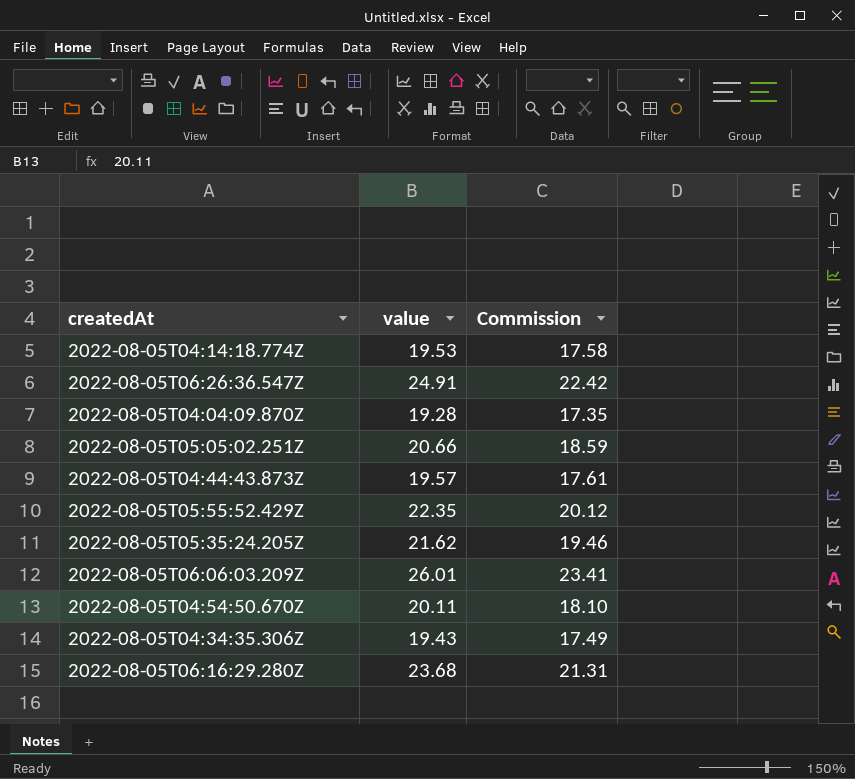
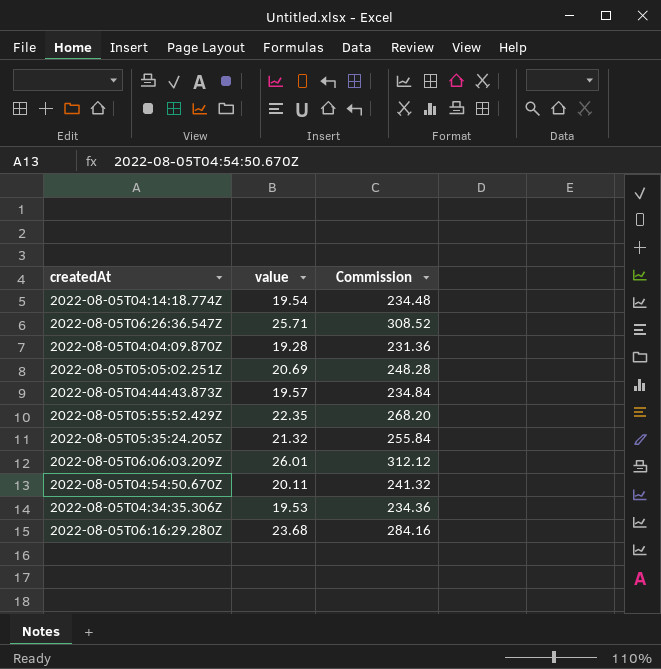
column Commission | formula: [value] * 0.9 -> [value] * 12
2022-08-05T04:14:18.774Z | value: 19.53 -> 19.54
2022-08-05T06:26:36.547Z | value: 24.91 -> 25.71
2022-08-05T05:05:02.251Z | value: 20.66 -> 20.69
2022-08-05T05:35:24.205Z | value: 21.62 -> 21.32
2022-08-05T04:34:35.306Z | value: 19.43 -> 19.53

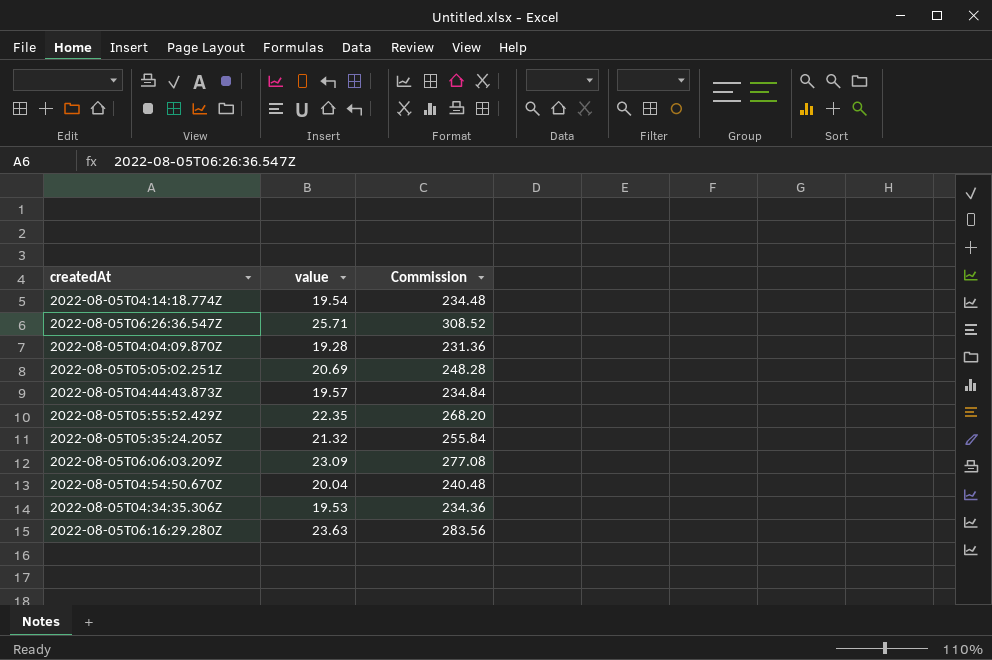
2022-08-05T06:06:03.209Z | value: 26.01 -> 23.09
2022-08-05T06:06:03.209Z | Commission: 312.12 -> 277.08
2022-08-05T04:54:50.670Z | value: 20.11 -> 20.04
2022-08-05T04:54:50.670Z | Commission: 241.32 -> 240.48
2022-08-05T06:16:29.280Z | value: 23.68 -> 23.63
2022-08-05T06:16:29.280Z | Commission: 284.16 -> 283.56

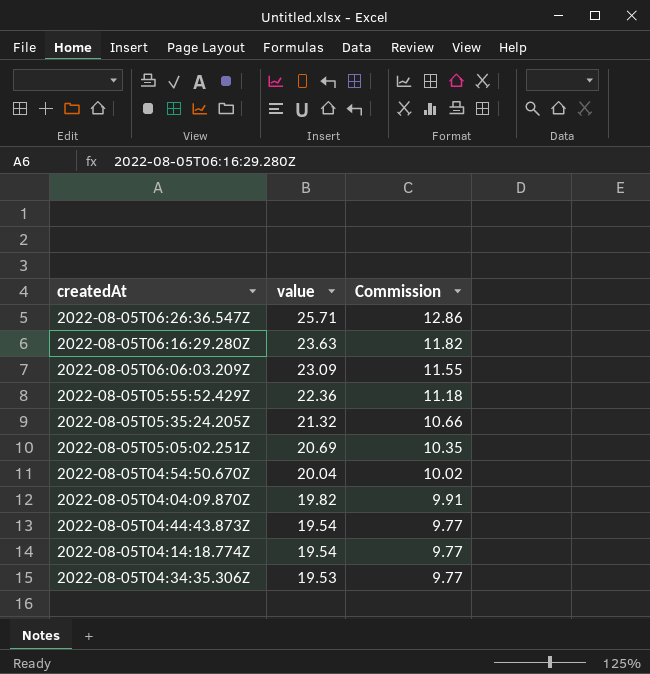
row order: none -> value descending
column Commission | formula: [value] * 12 -> [value] * 0.5
2022-08-05T05:55:52.429Z | value: 22.35 -> 22.36
2022-08-05T04:04:09.870Z | value: 19.28 -> 19.82
2022-08-05T04:44:43.873Z | value: 19.57 -> 19.54

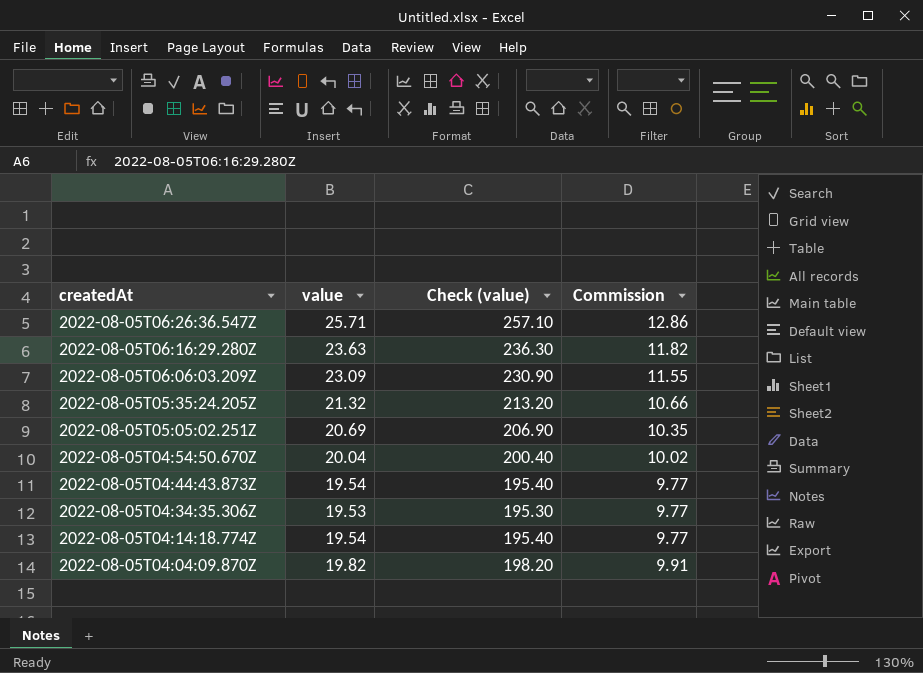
row order: value descending -> createdAt descending
column Check (value) | formula: none -> [value] * 10
row 2022-08-05T05:55:52.429Z: 22.36 | 11.18 -> none

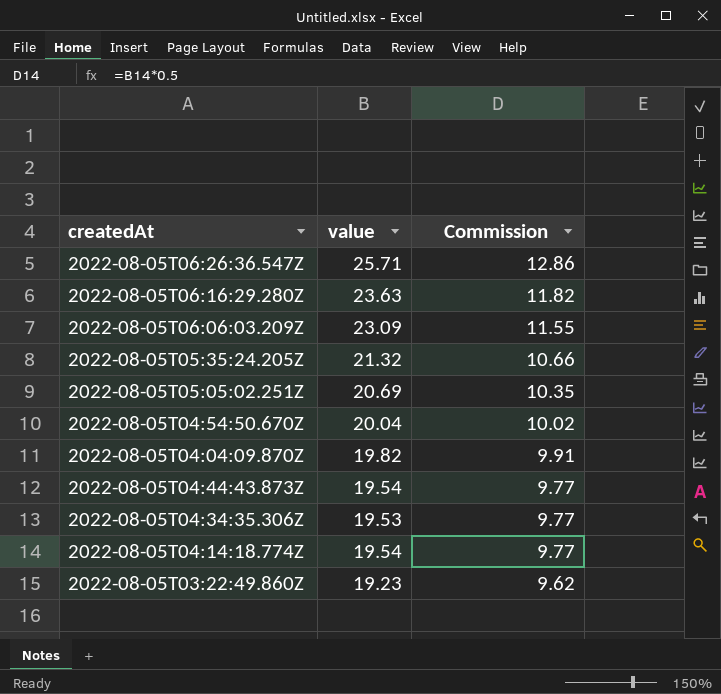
row order: createdAt descending -> Commission descending
column Check (value) | formula: [value] * 10 -> none
row 2022-08-05T03:22:49.860Z: none -> 19.23 | 9.62

